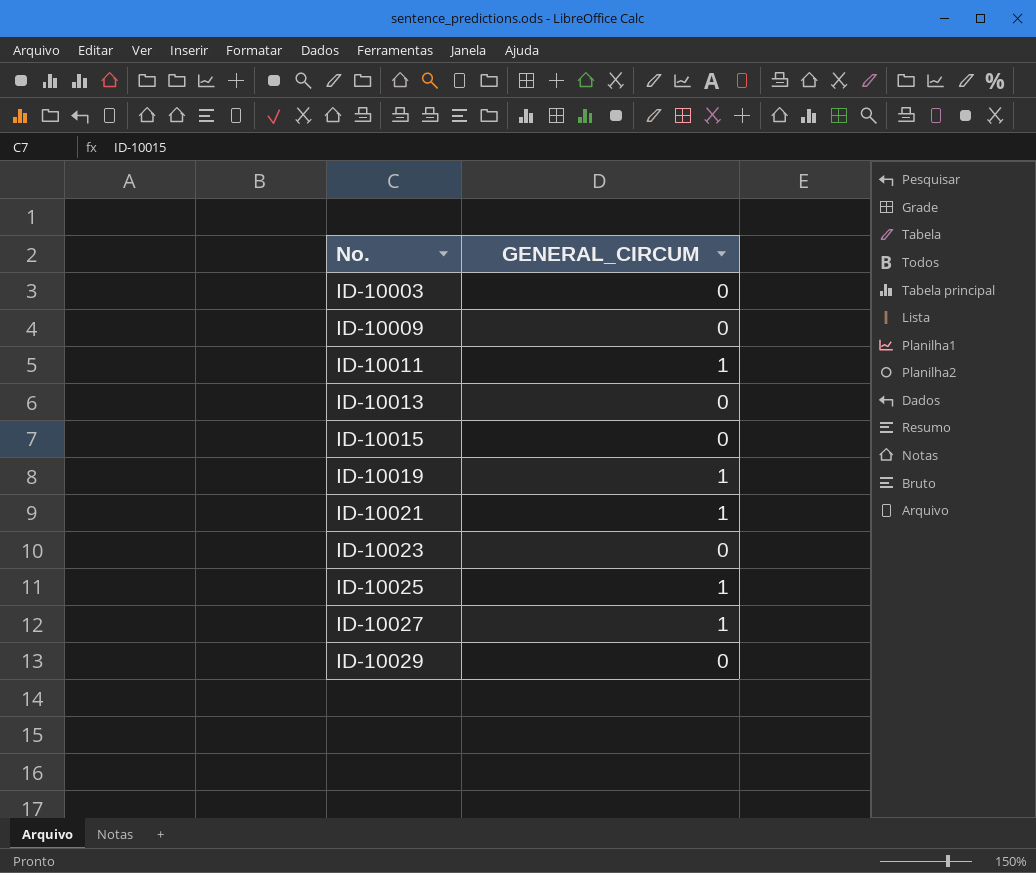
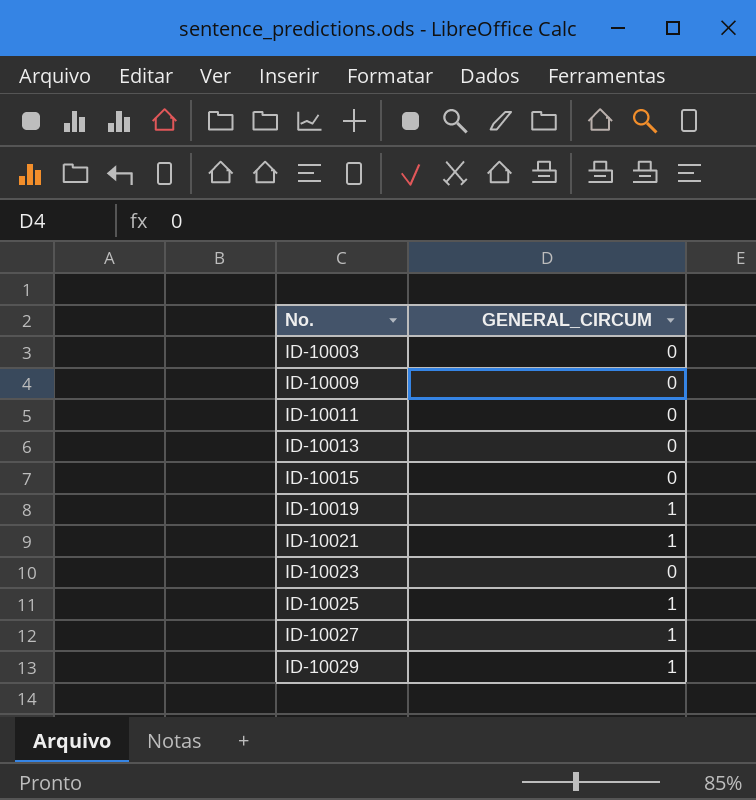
ID-10011 | GENERAL_CIRCUM: 1 -> 0
ID-10029 | GENERAL_CIRCUM: 0 -> 1

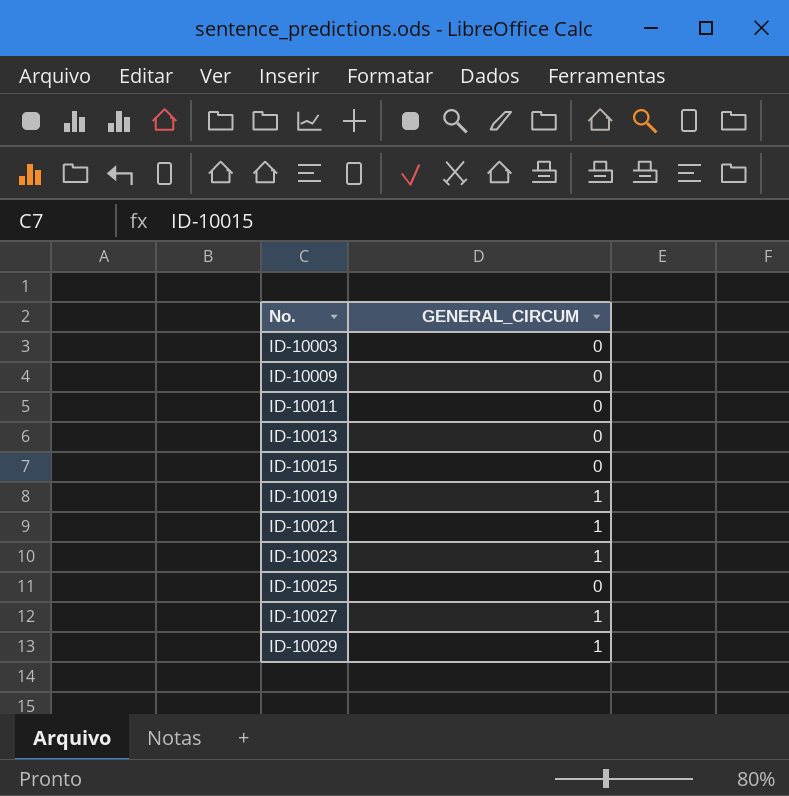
ID-10023 | GENERAL_CIRCUM: 0 -> 1
ID-10025 | GENERAL_CIRCUM: 1 -> 0

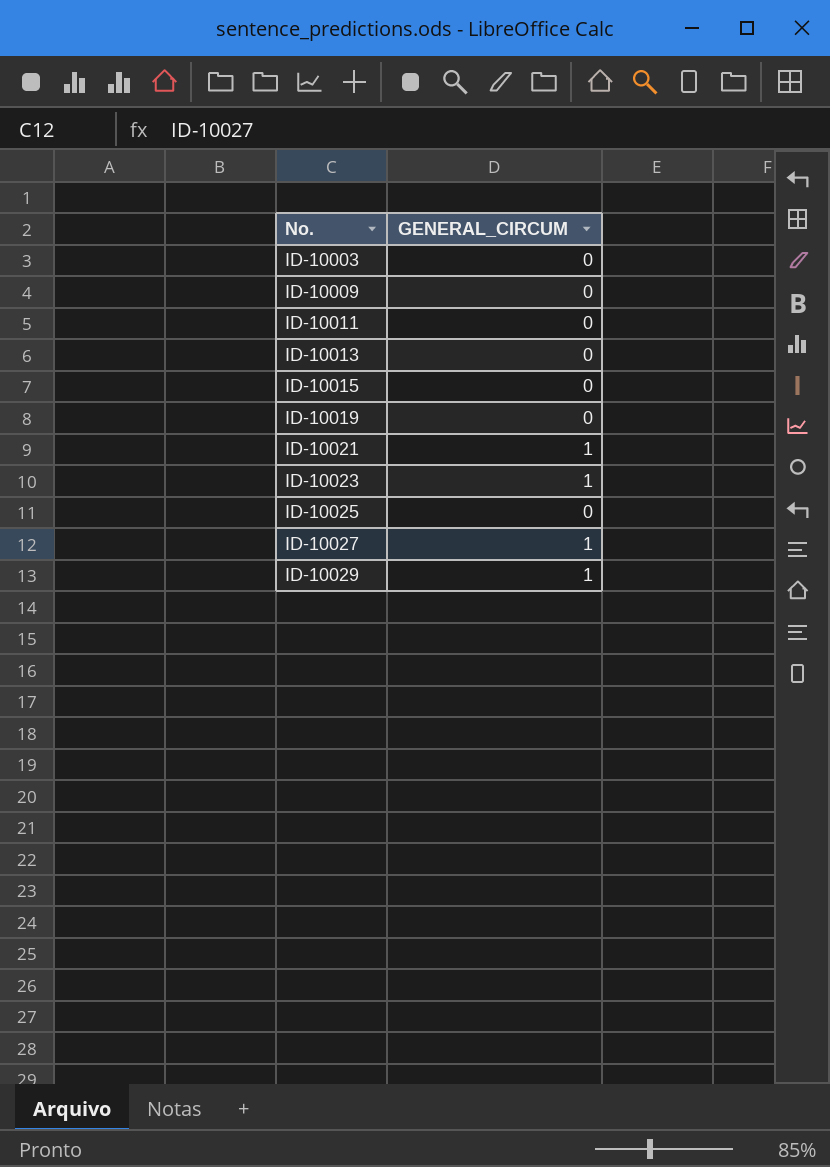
ID-10019 | GENERAL_CIRCUM: 1 -> 0

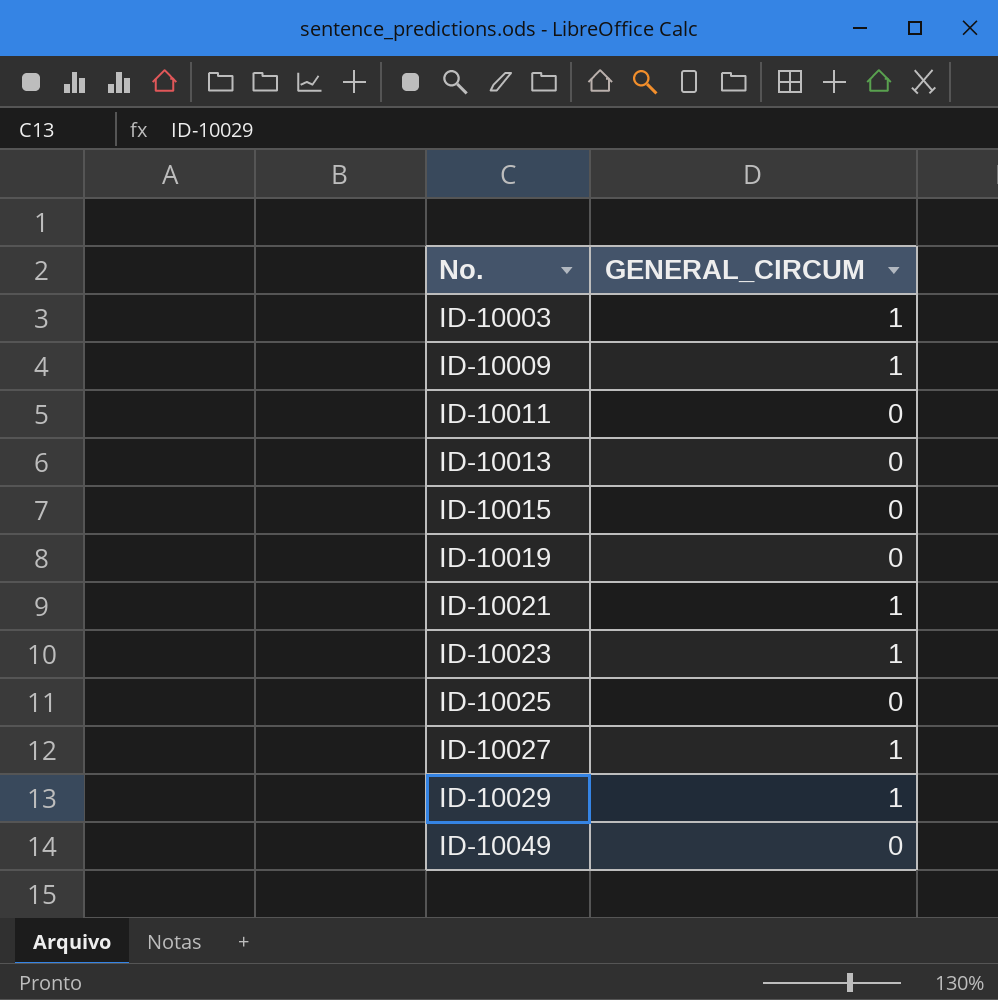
ID-10003 | GENERAL_CIRCUM: 0 -> 1
ID-10009 | GENERAL_CIRCUM: 0 -> 1
row ID-10049: none -> 0

